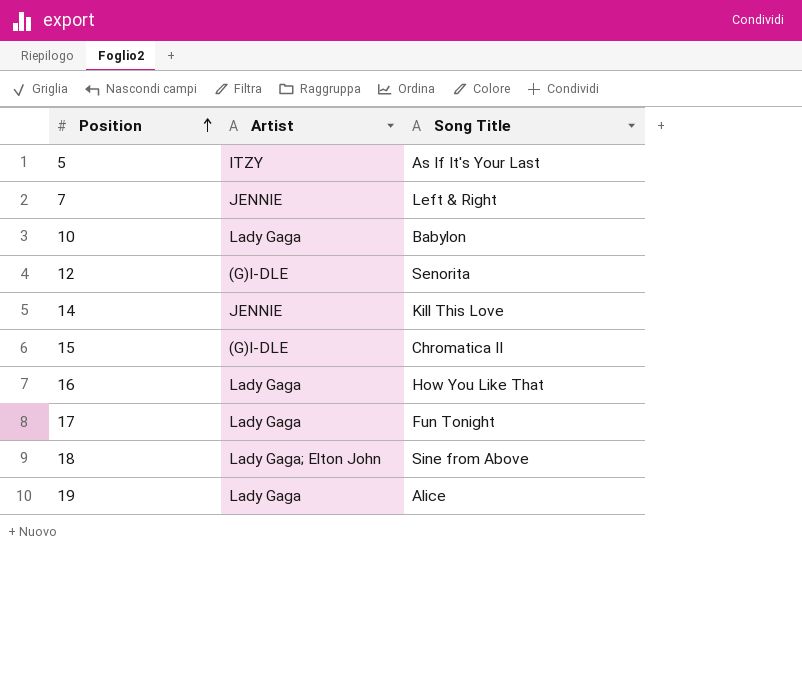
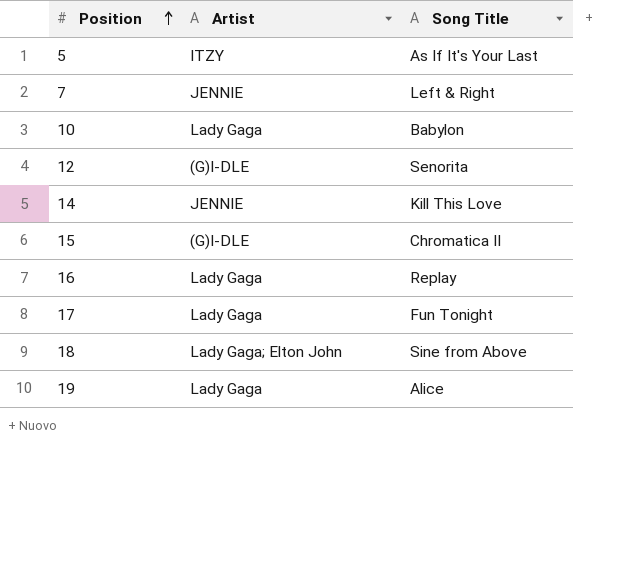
16 | Song Title: How You Like That -> Replay

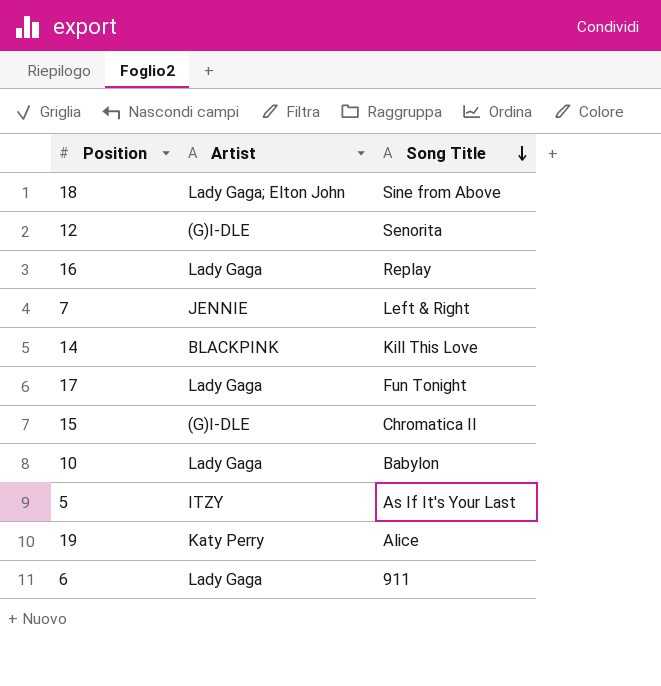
row order: Position ascending -> Song Title descending
14 | Artist: JENNIE -> BLACKPINK
19 | Artist: Lady Gaga -> Katy Perry
row 6: none -> Lady Gaga | 911

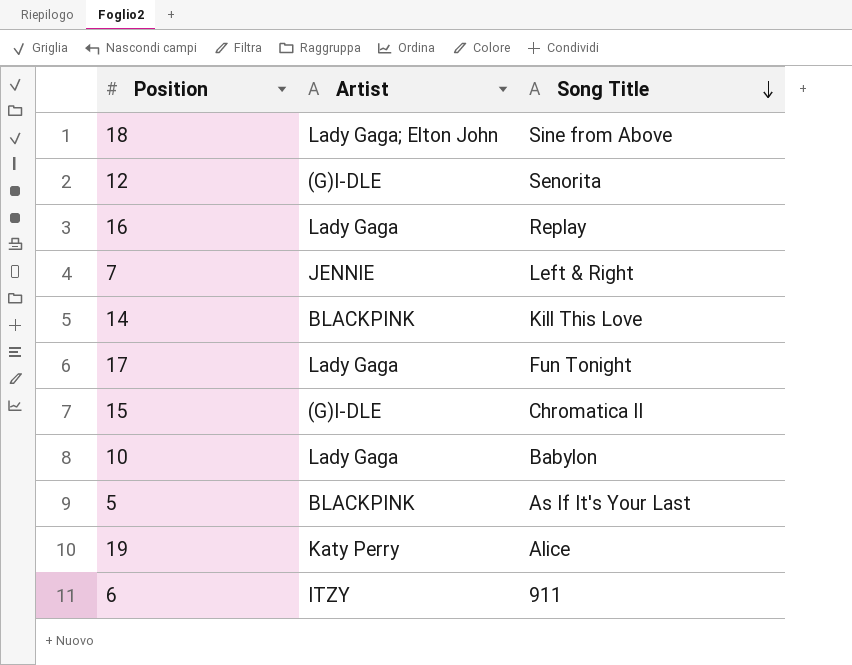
5 | Artist: ITZY -> BLACKPINK
6 | Artist: Lady Gaga -> ITZY

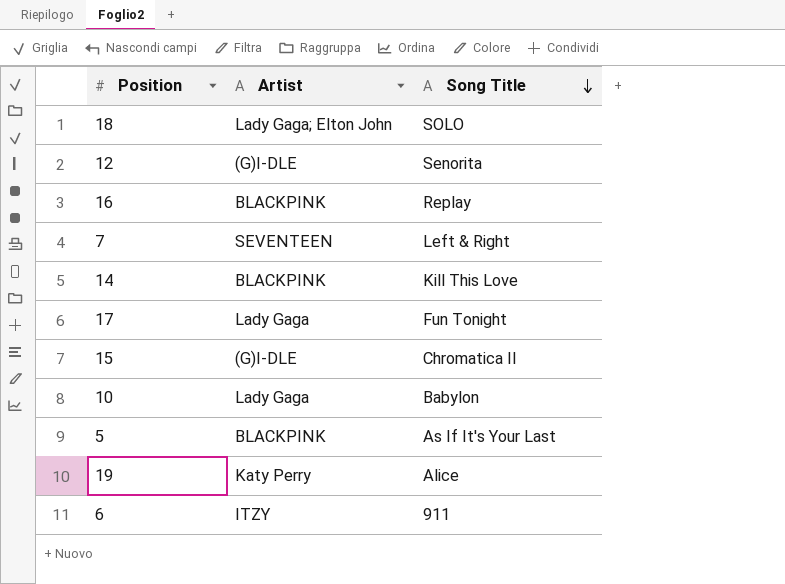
18 | Song Title: Sine from Above -> SOLO
16 | Artist: Lady Gaga -> BLACKPINK
7 | Artist: JENNIE -> SEVENTEEN

